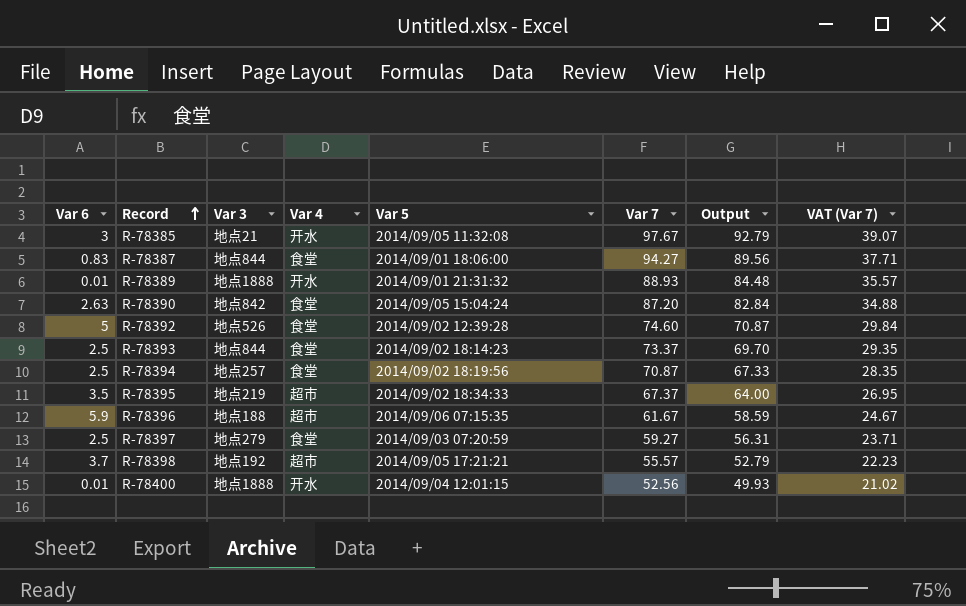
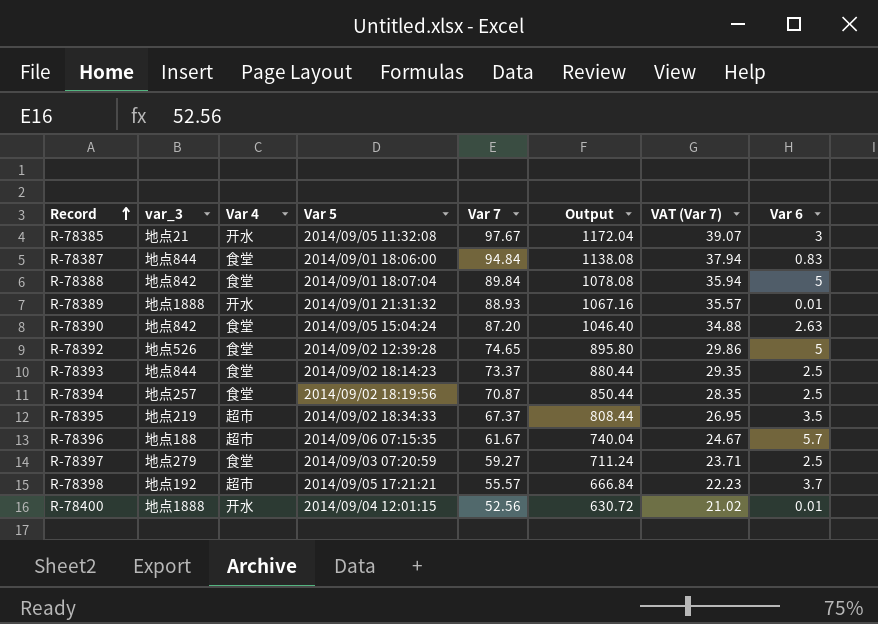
column name: Var 3 -> var_3
column Output | formula: [Var 7] * 0.95 -> [Var 7] * 12
column Var 6 | position: 1 -> 8
R-78387 | Var 7: 94.27 -> 94.84
R-78387 | VAT (Var 7): 37.71 -> 37.94
row R-78388: none -> 地点842 | 食堂 | 2014/09/01 18:07:04 | 89.84 | 1078.08 | 35.94 | 5
R-78392 | Var 7: 74.60 -> 74.65
R-78392 | VAT (Var 7): 29.84 -> 29.86
R-78396 | Var 6: 5.9 -> 5.7

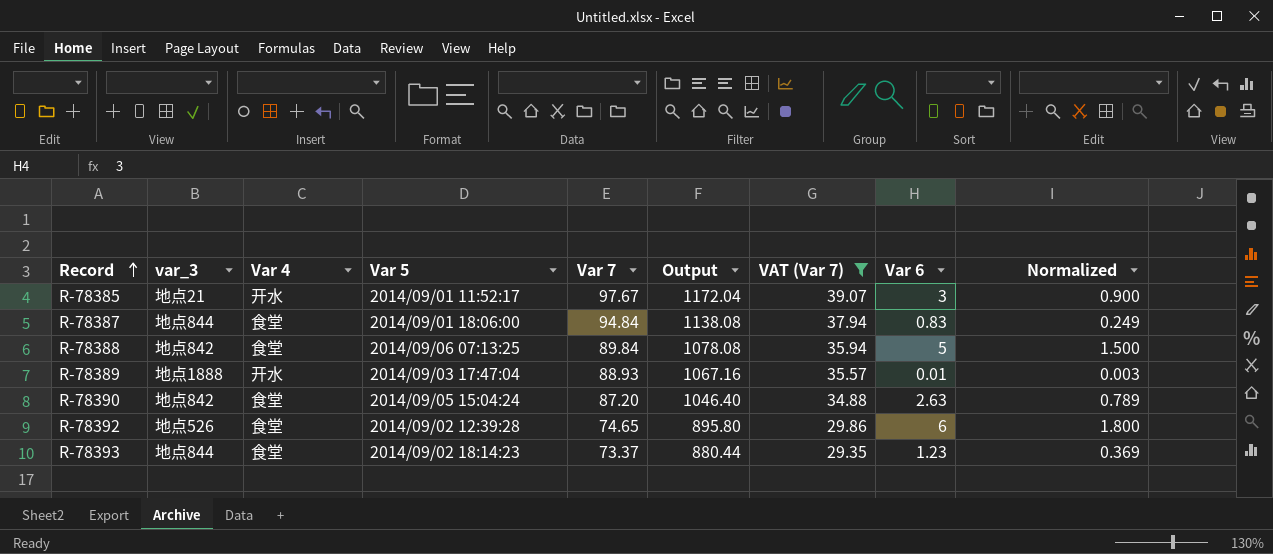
filter: none -> VAT (Var 7) >= 29.35
column Normalized | formula: none -> [Var 6] * 0.3
R-78385 | Var 5: 2014/09/05 11:32:08 -> 2014/09/01 11:52:17
R-78388 | Var 5: 2014/09/01 18:07:04 -> 2014/09/06 07:13:25
R-78389 | Var 5: 2014/09/01 21:31:32 -> 2014/09/03 17:47:04
R-78392 | Var 6: 5 -> 6
R-78393 | Var 6: 2.5 -> 1.23

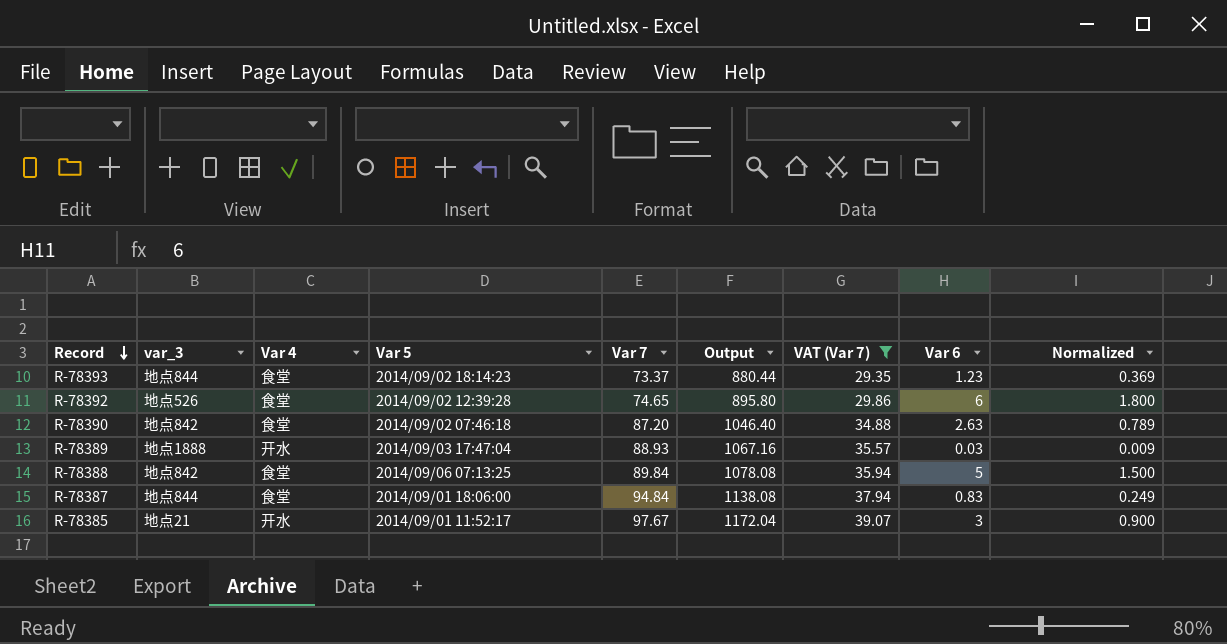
row order: Record ascending -> Record descending
R-78390 | Var 5: 2014/09/05 15:04:24 -> 2014/09/02 07:46:18
R-78389 | Var 6: 0.01 -> 0.03
R-78389 | Normalized: 0.003 -> 0.009

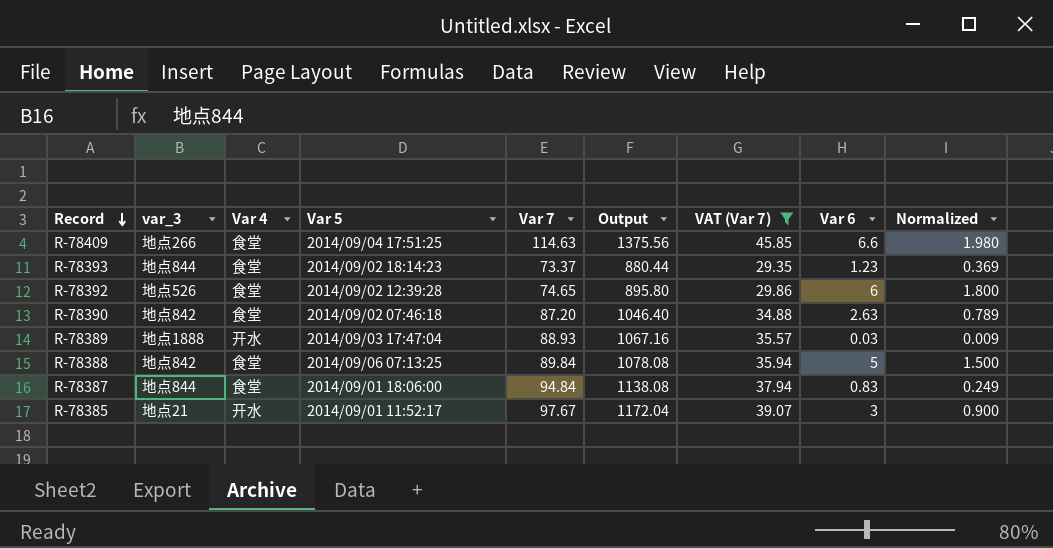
row R-78409: none -> 地点266 | 食堂 | 2014/09/04 17:51:25 | 114.63 | 1375.56 | 45.85 | 6.6 | 1.980

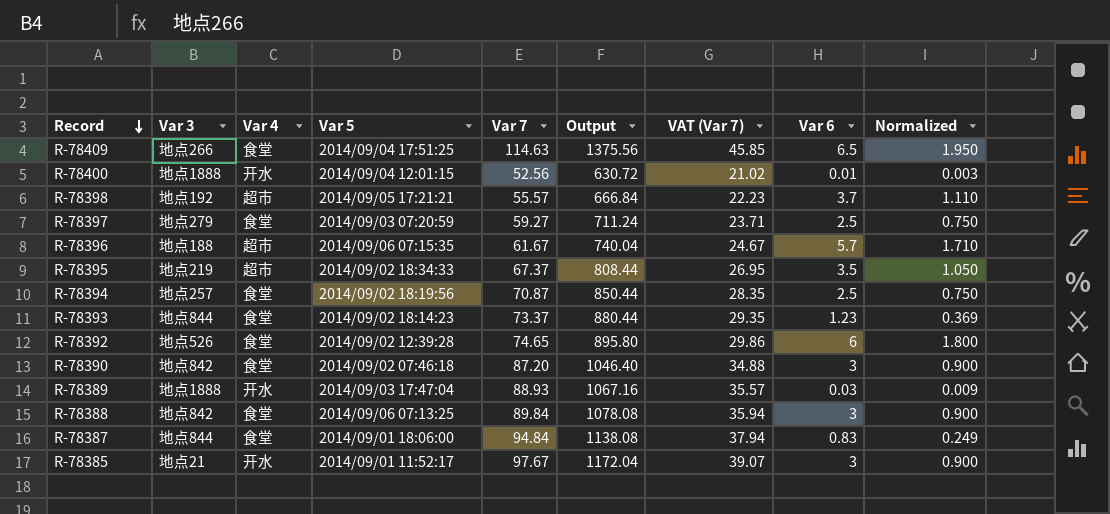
filter: VAT (Var 7) >= 29.35 -> none
column name: var_3 -> Var 3
R-78409 | Var 6: 6.6 -> 6.5
R-78409 | Normalized: 1.980 -> 1.950
R-78390 | Var 6: 2.63 -> 3
R-78390 | Normalized: 0.789 -> 0.900
R-78388 | Var 6: 5 -> 3
R-78388 | Normalized: 1.500 -> 0.900

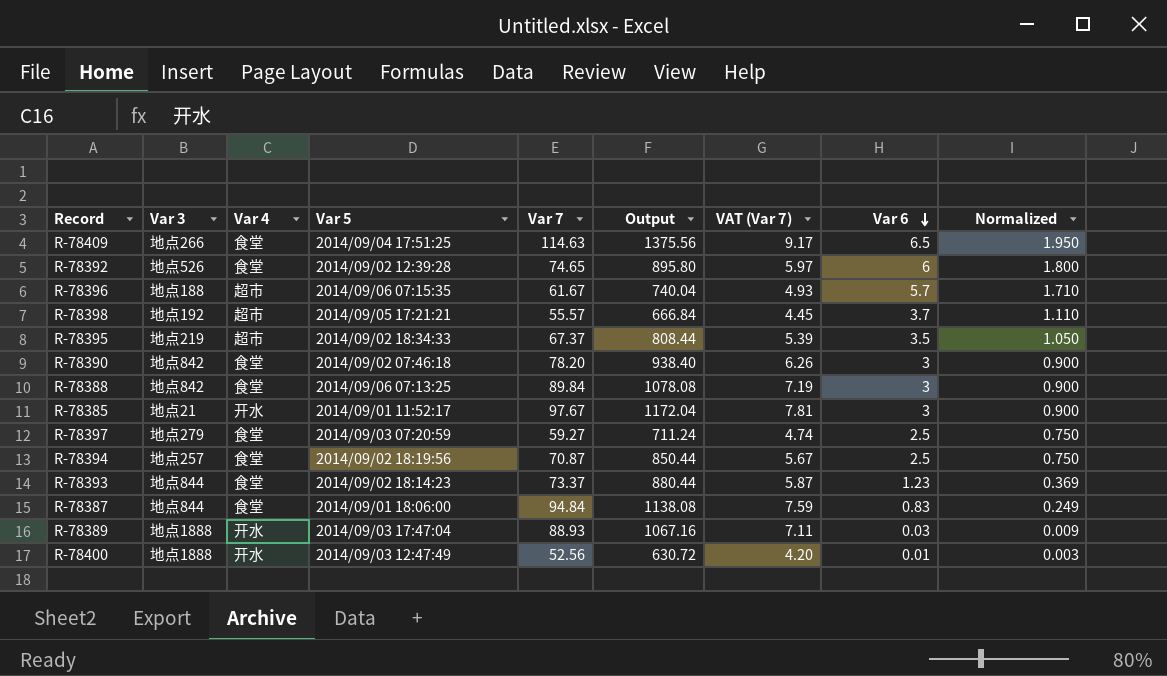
row order: Record descending -> Var 6 descending
column VAT (Var 7) | formula: [Var 7] * 0.4 -> [Var 7] * 0.08
R-78390 | Var 7: 87.20 -> 78.20
R-78390 | Output: 1046.40 -> 938.40
R-78400 | Var 5: 2014/09/04 12:01:15 -> 2014/09/03 12:47:49

